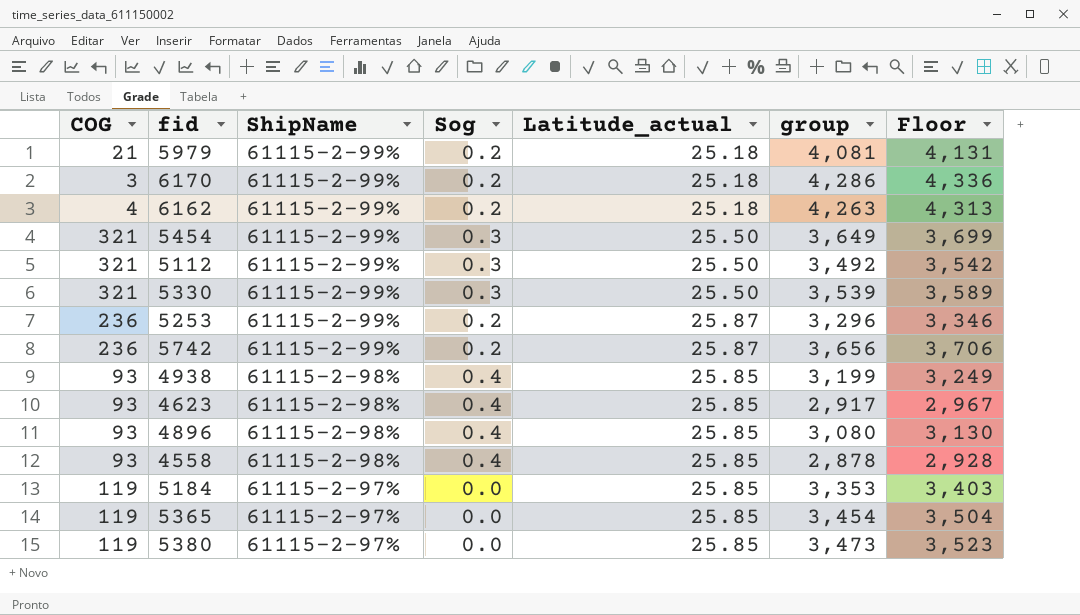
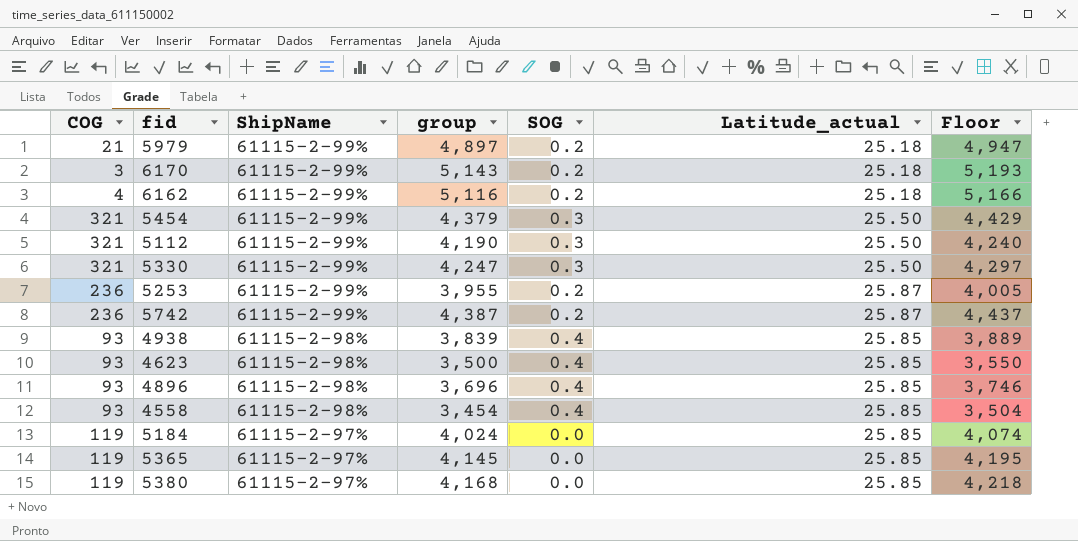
column group | position: 6 -> 4
column name: Sog -> SOG
5979 | group: 4,081 -> 4,897
5979 | Floor: 4,131 -> 4,947
6170 | group: 4,286 -> 5,143
6170 | Floor: 4,336 -> 5,193
6162 | group: 4,263 -> 5,116
6162 | Floor: 4,313 -> 5,166
5454 | group: 3,649 -> 4,379
5454 | Floor: 3,699 -> 4,429
5112 | group: 3,492 -> 4,190
5112 | Floor: 3,542 -> 4,240
5330 | group: 3,539 -> 4,247
5330 | Floor: 3,589 -> 4,297
5253 | group: 3,296 -> 3,955
5253 | Floor: 3,346 -> 4,005
5742 | group: 3,656 -> 4,387
5742 | Floor: 3,706 -> 4,437
4938 | group: 3,199 -> 3,839
4938 | Floor: 3,249 -> 3,889
4623 | group: 2,917 -> 3,500
4623 | Floor: 2,967 -> 3,550
4896 | group: 3,080 -> 3,696
4896 | Floor: 3,130 -> 3,746
4558 | group: 2,878 -> 3,454
4558 | Floor: 2,928 -> 3,504
5184 | group: 3,353 -> 4,024
5184 | Floor: 3,403 -> 4,074
5365 | group: 3,454 -> 4,145
5365 | Floor: 3,504 -> 4,195
5380 | group: 3,473 -> 4,168
5380 | Floor: 3,523 -> 4,218

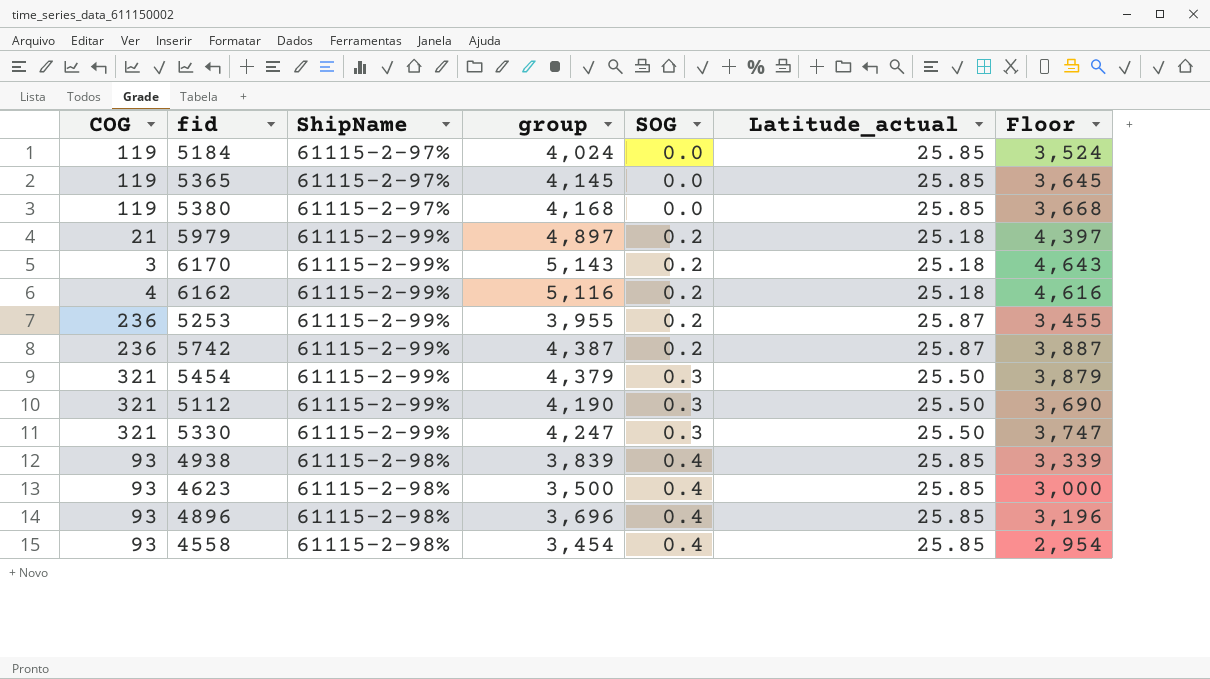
row order: ShipName descending -> SOG ascending
column Floor | formula: [group] + 50 -> [group] - 500

